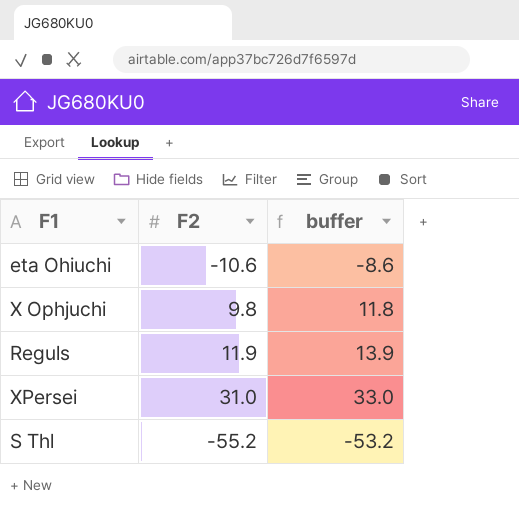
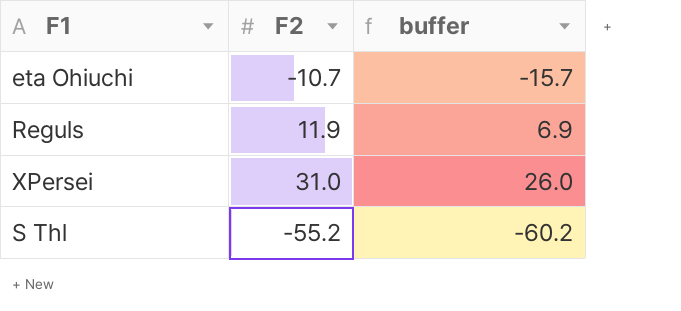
column buffer | formula: [F2] + 2 -> [F2] - 5
row X Ophjuchi: 9.8 | 11.8 -> none
eta Ohiuchi | F2: -10.6 -> -10.7

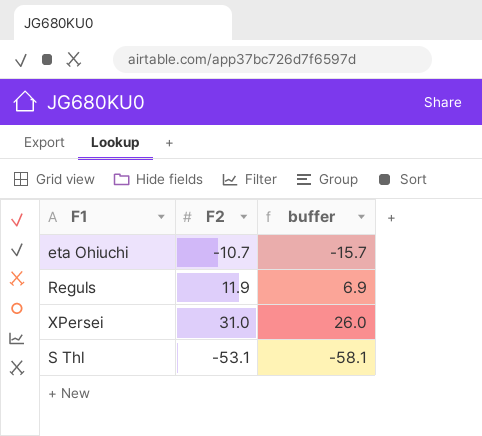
S Thl | F2: -55.2 -> -53.1
S Thl | buffer: -60.2 -> -58.1

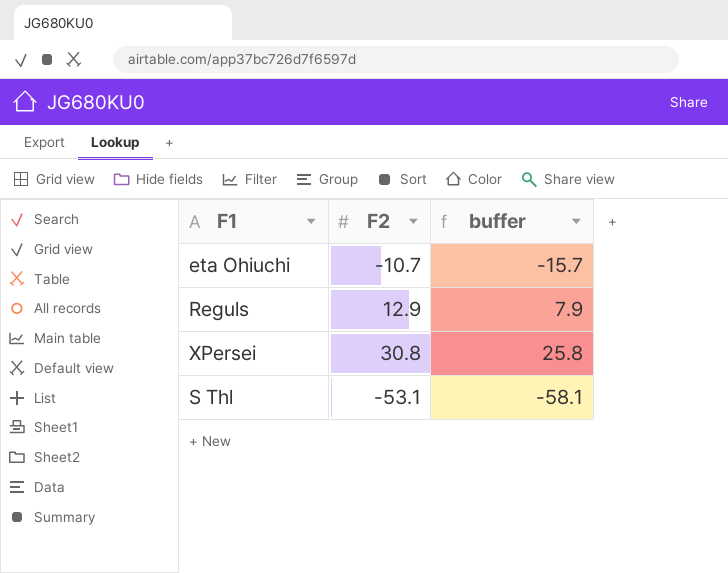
Reguls | F2: 11.9 -> 12.9
Reguls | buffer: 6.9 -> 7.9
XPersei | F2: 31.0 -> 30.8
XPersei | buffer: 26.0 -> 25.8

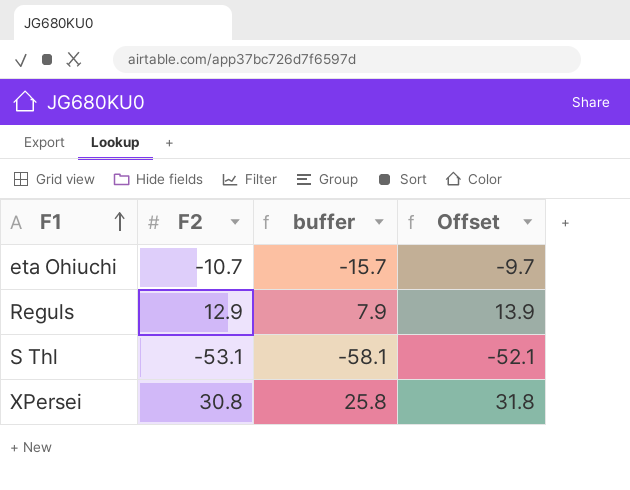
row order: none -> F1 ascending
column Offset | formula: none -> [F2] + 1

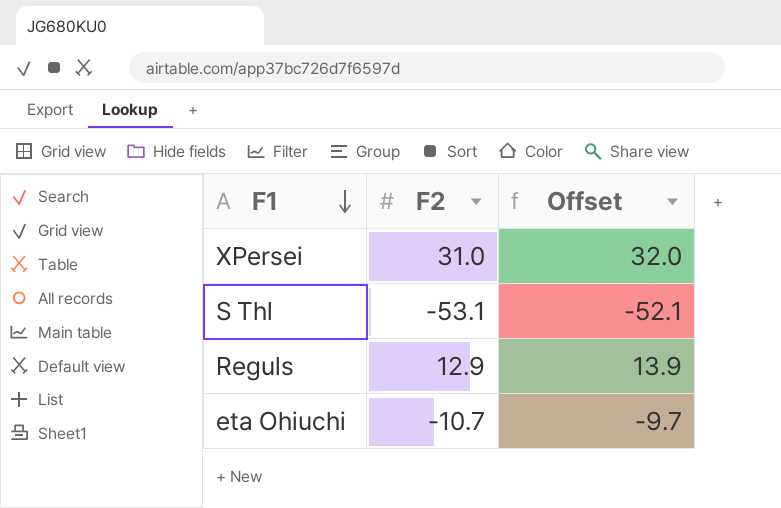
row order: F1 ascending -> F1 descending
column buffer | formula: [F2] - 5 -> none
XPersei | F2: 30.8 -> 31.0
XPersei | Offset: 31.8 -> 32.0

